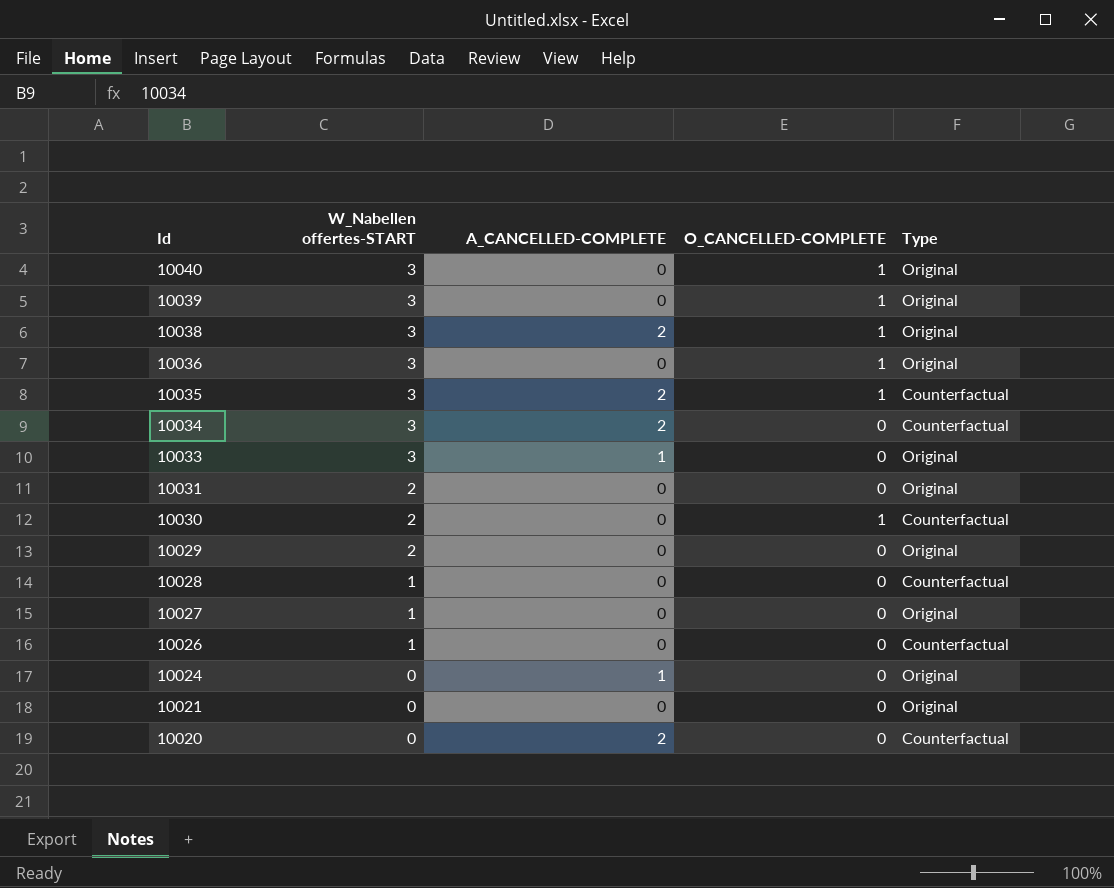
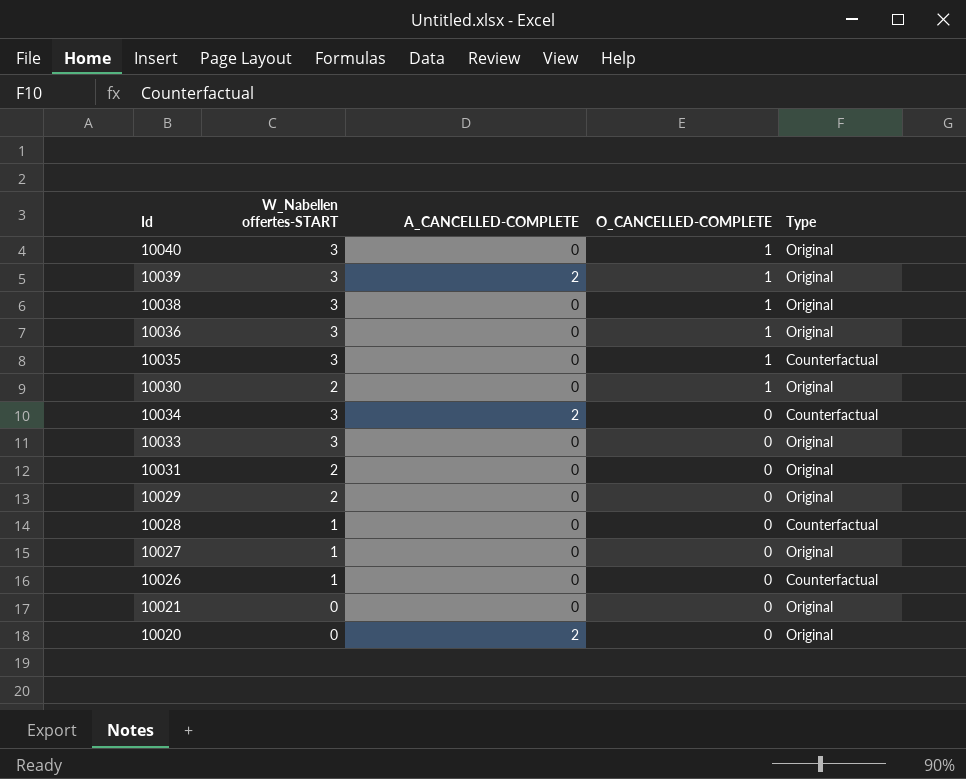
row order: Id descending -> O_CANCELLED-COMPLETE descending
row 10024: 0 | 1 | 0 | Original -> none
10039 | A_CANCELLED-COMPLETE: 0 -> 2
10038 | A_CANCELLED-COMPLETE: 2 -> 0
10035 | A_CANCELLED-COMPLETE: 2 -> 0
10030 | Type: Counterfactual -> Original
10033 | A_CANCELLED-COMPLETE: 1 -> 0
10020 | Type: Counterfactual -> Original

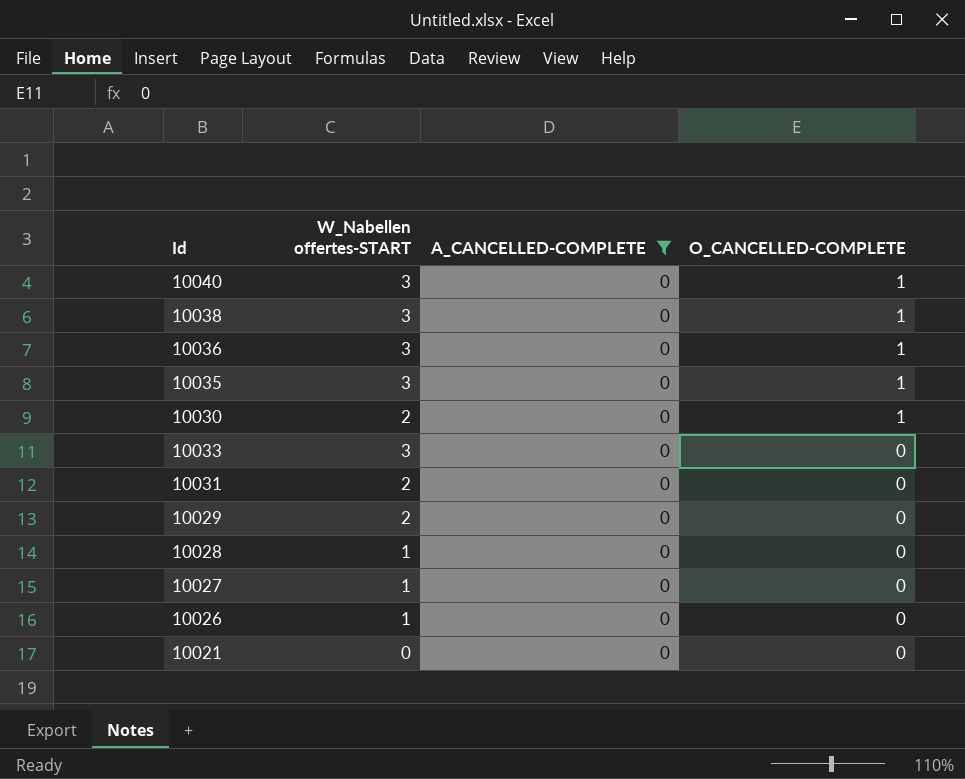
filter: none -> A_CANCELLED-COMPLETE = 0
column Type | position: 5 -> none

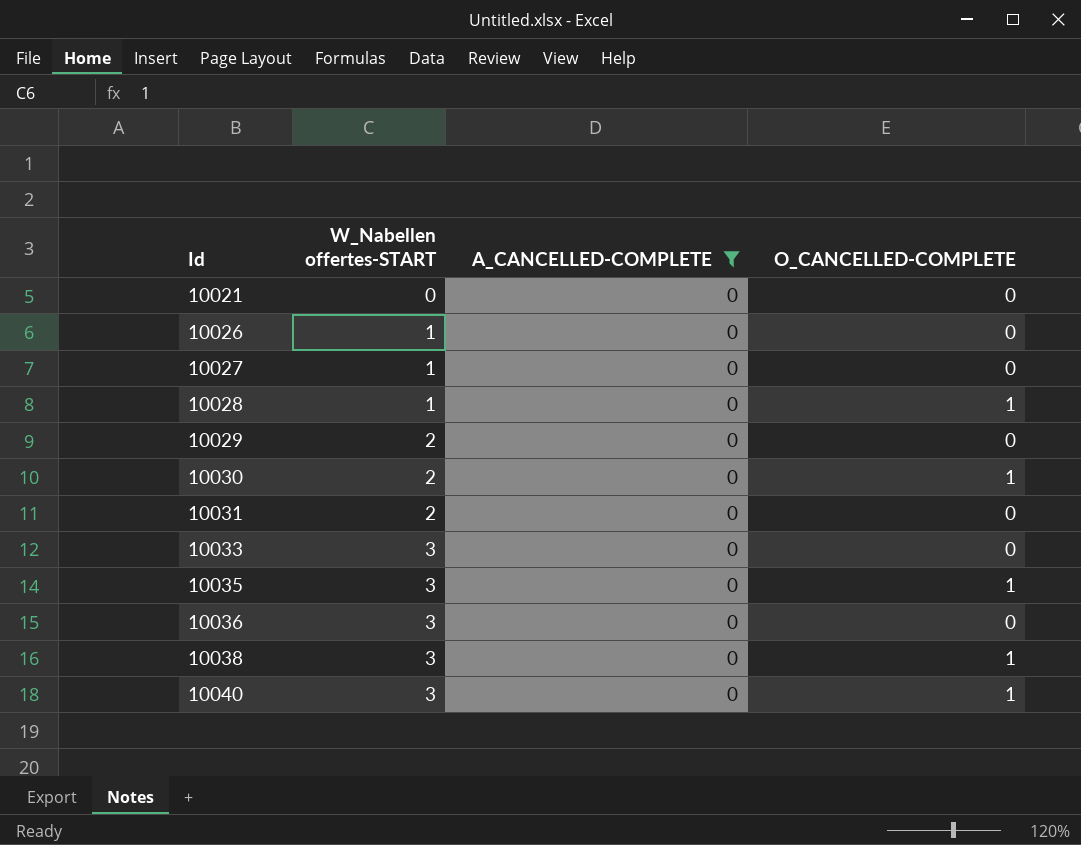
row order: O_CANCELLED-COMPLETE descending -> Id ascending
10028 | O_CANCELLED-COMPLETE: 0 -> 1
10036 | O_CANCELLED-COMPLETE: 1 -> 0

